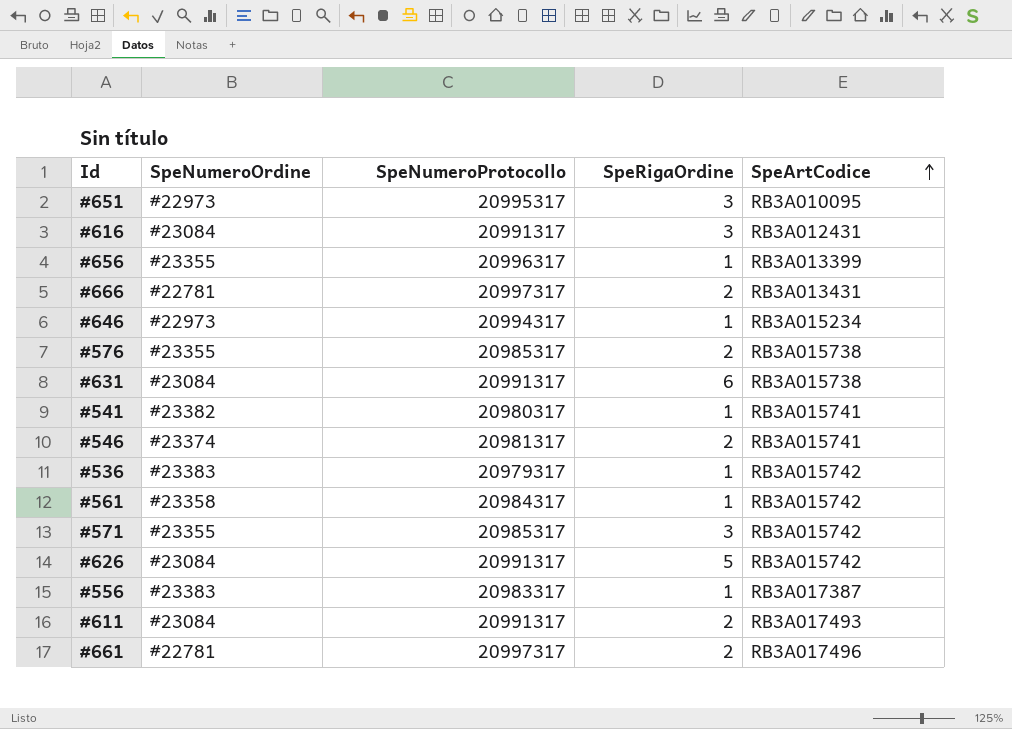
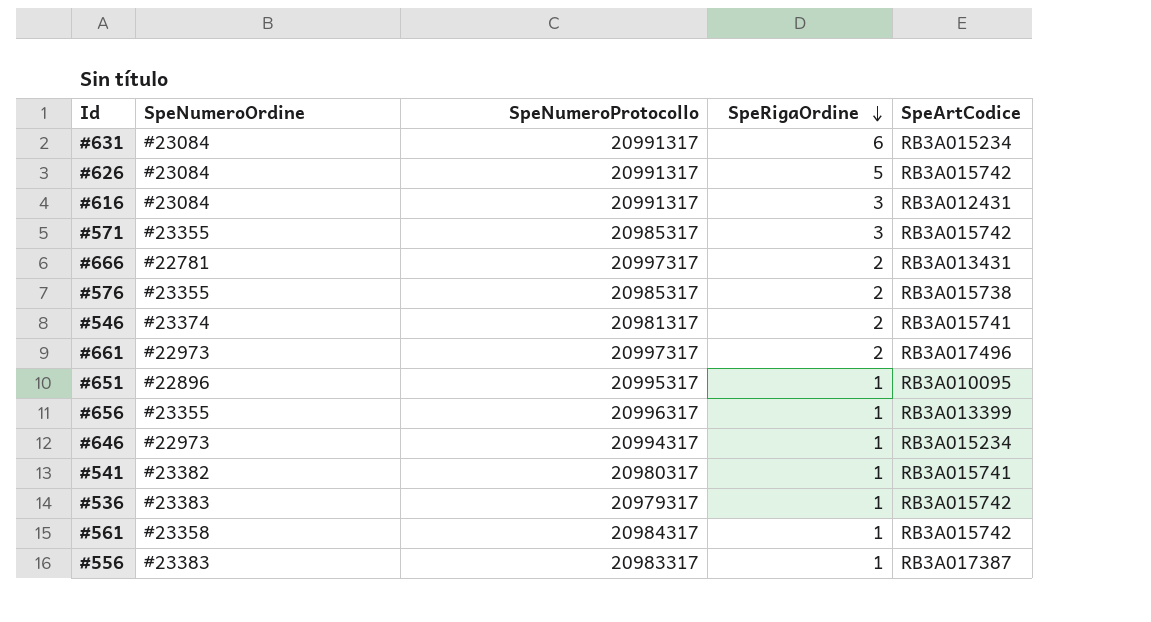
row order: SpeArtCodice ascending -> SpeRigaOrdine descending
row #611: #23084 | 20991317 | 2 | RB3A017493 -> none
#631 | SpeArtCodice: RB3A015738 -> RB3A015234
#661 | SpeNumeroOrdine: #22781 -> #22973
#651 | SpeNumeroOrdine: #22973 -> #22896
#651 | SpeRigaOrdine: 3 -> 1

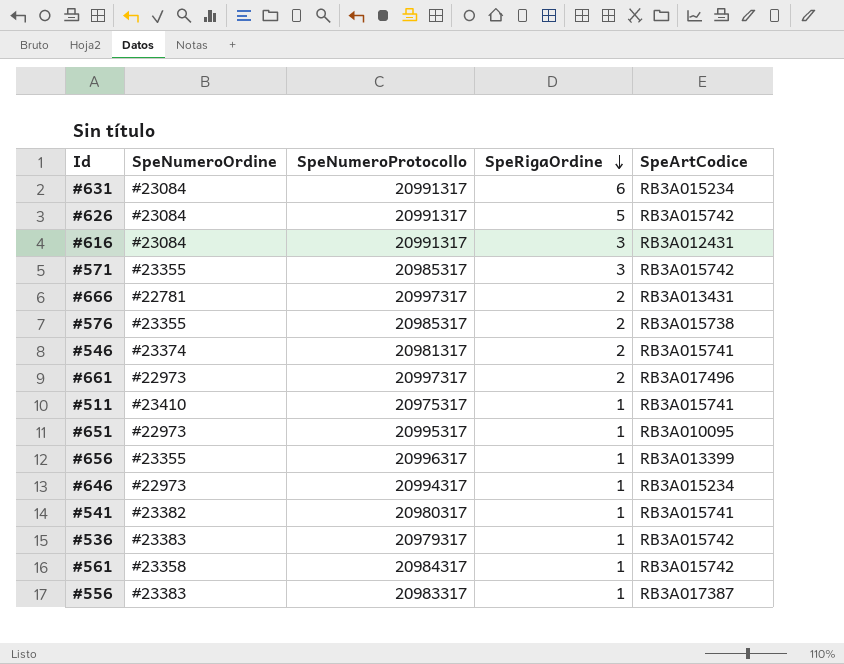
row #511: none -> #23410 | 20975317 | 1 | RB3A015741
#651 | SpeNumeroOrdine: #22896 -> #22973

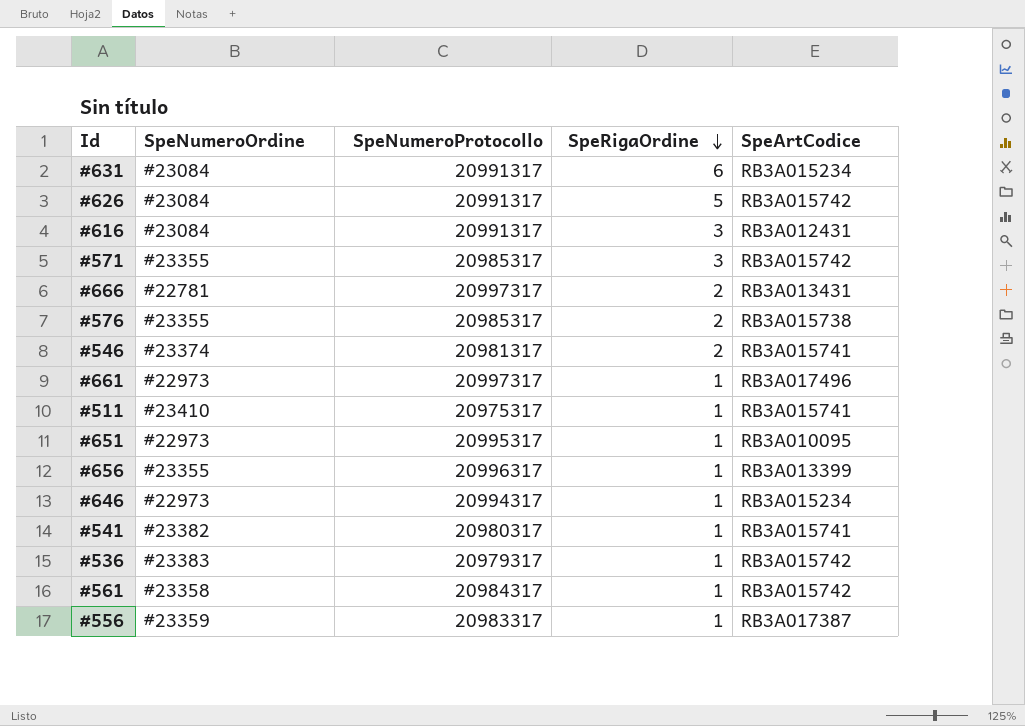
#661 | SpeRigaOrdine: 2 -> 1
#556 | SpeNumeroOrdine: #23383 -> #23359

